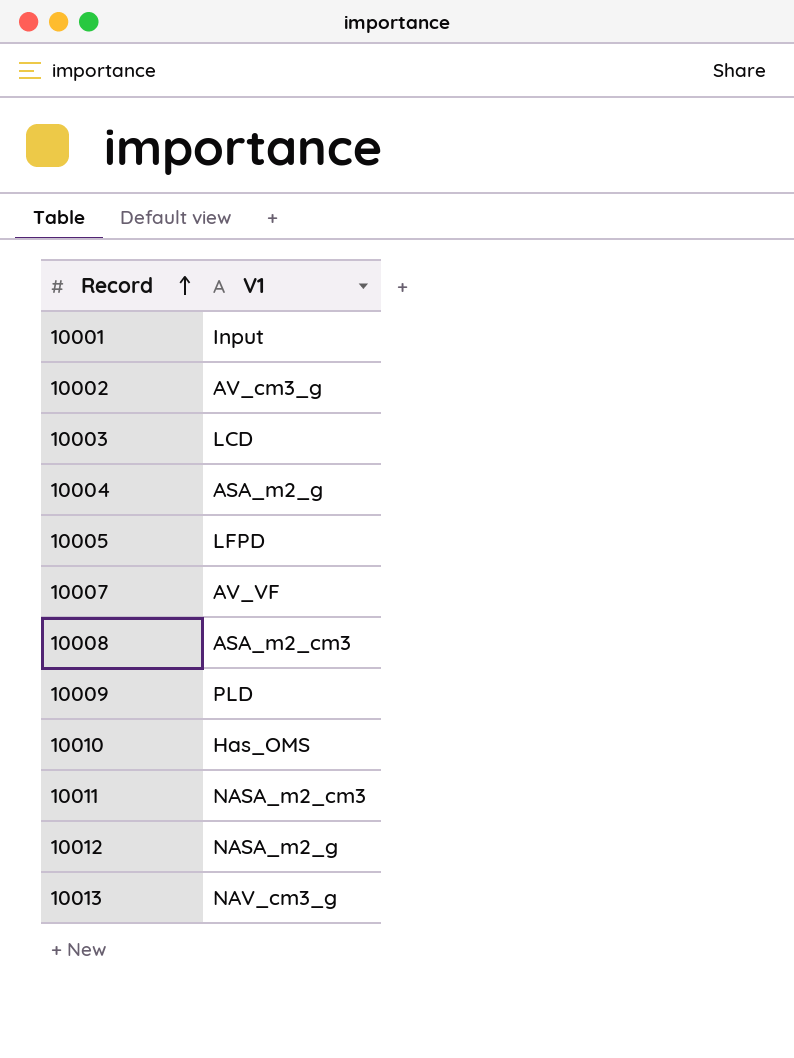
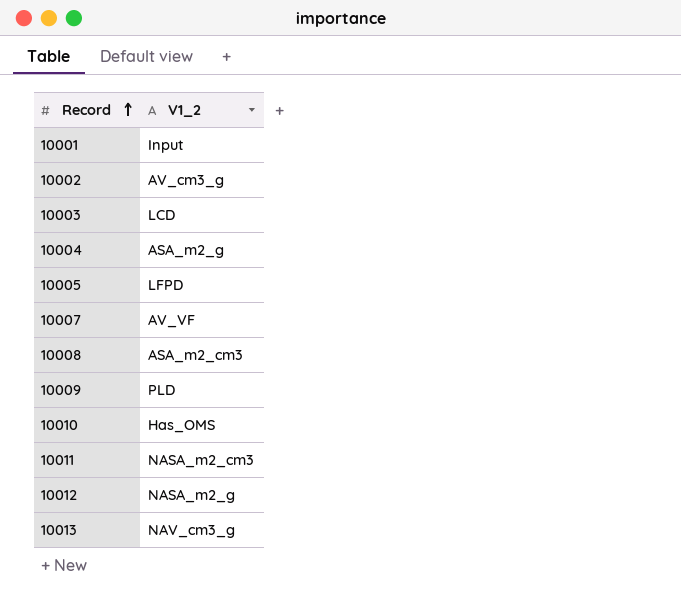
column name: V1 -> V1_2

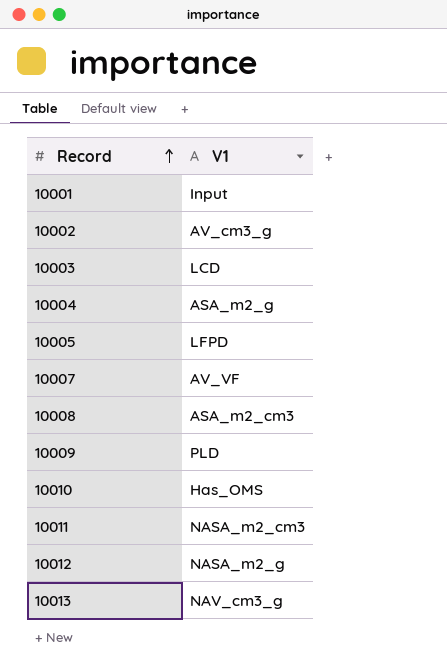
column name: V1_2 -> V1

